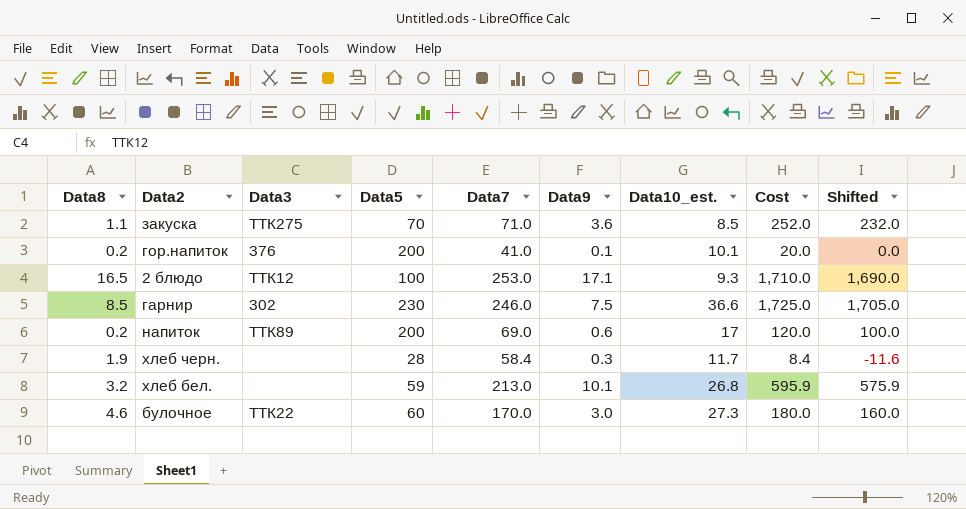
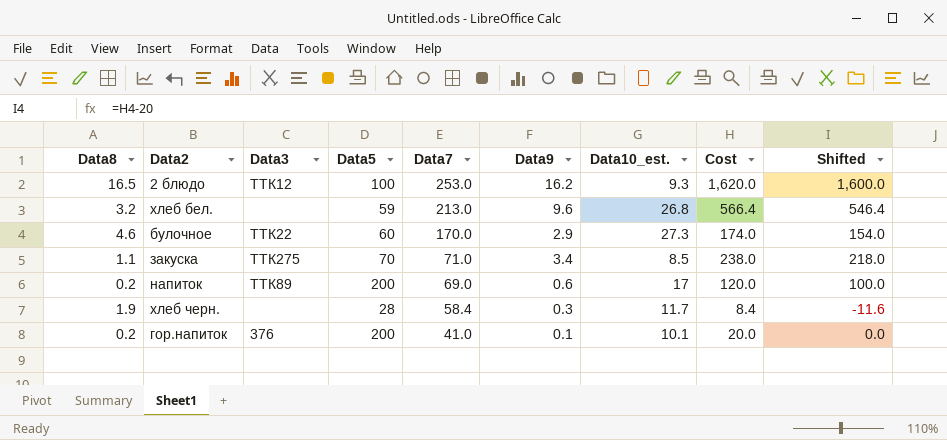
row order: none -> Data7 descending
row гарнир: 8.5 | 302 | 230 | 246.0 | 7.5 | 36.6 | 1,725.0 | 1,705.0 -> none
2 блюдо | Data9: 17.1 -> 16.2
2 блюдо | Cost: 1,710.0 -> 1,620.0
2 блюдо | Shifted: 1,690.0 -> 1,600.0
хлеб бел. | Data9: 10.1 -> 9.6
хлеб бел. | Cost: 595.9 -> 566.4
хлеб бел. | Shifted: 575.9 -> 546.4
булочное | Data9: 3.0 -> 2.9
булочное | Cost: 180.0 -> 174.0
булочное | Shifted: 160.0 -> 154.0
закуска | Data9: 3.6 -> 3.4
закуска | Cost: 252.0 -> 238.0
закуска | Shifted: 232.0 -> 218.0

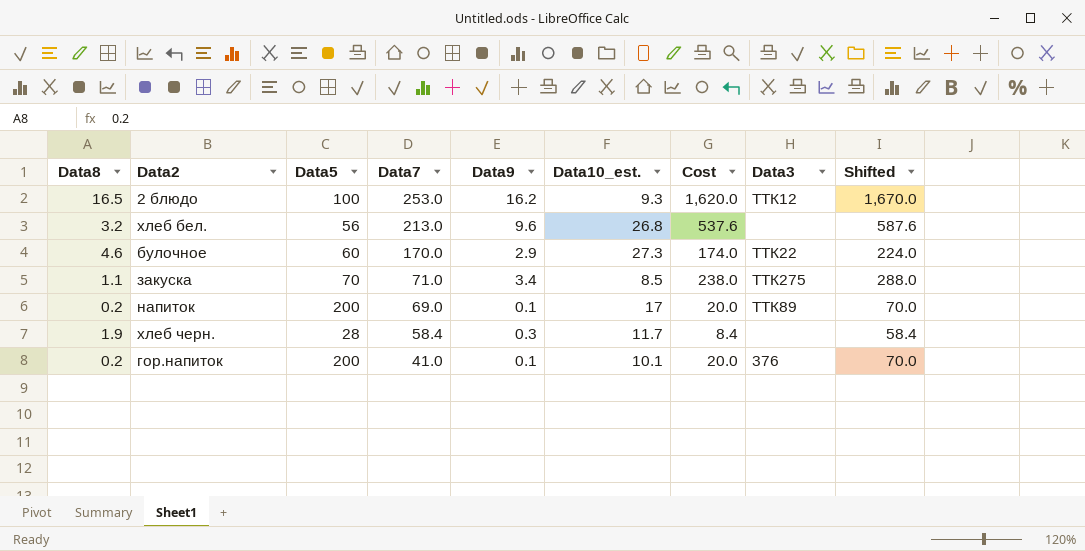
column Data3 | position: 3 -> 8
column Shifted | formula: [Cost] - 20 -> [Cost] + 50
хлеб бел. | Data5: 59 -> 56
хлеб бел. | Cost: 566.4 -> 537.6
напиток | Data9: 0.6 -> 0.1
напиток | Cost: 120.0 -> 20.0

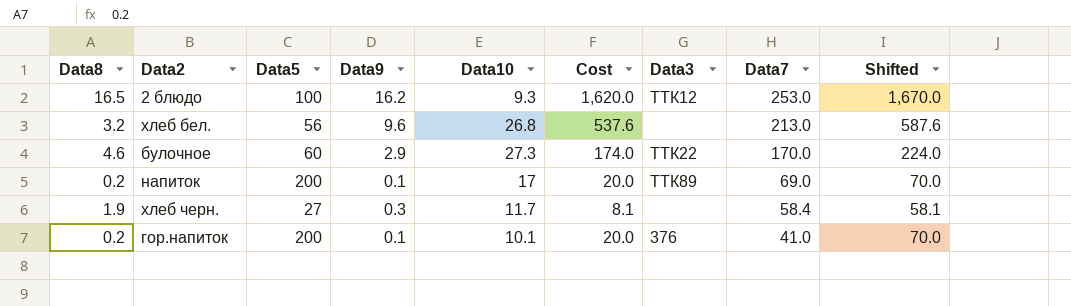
column name: Data10_est. -> Data10
column Data7 | position: 4 -> 8
row закуска: 1.1 | 70 | 71.0 | 3.4 | 8.5 | 238.0 | ТТК275 | 288.0 -> none
хлеб черн. | Data5: 28 -> 27
хлеб черн. | Cost: 8.4 -> 8.1
хлеб черн. | Shifted: 58.4 -> 58.1

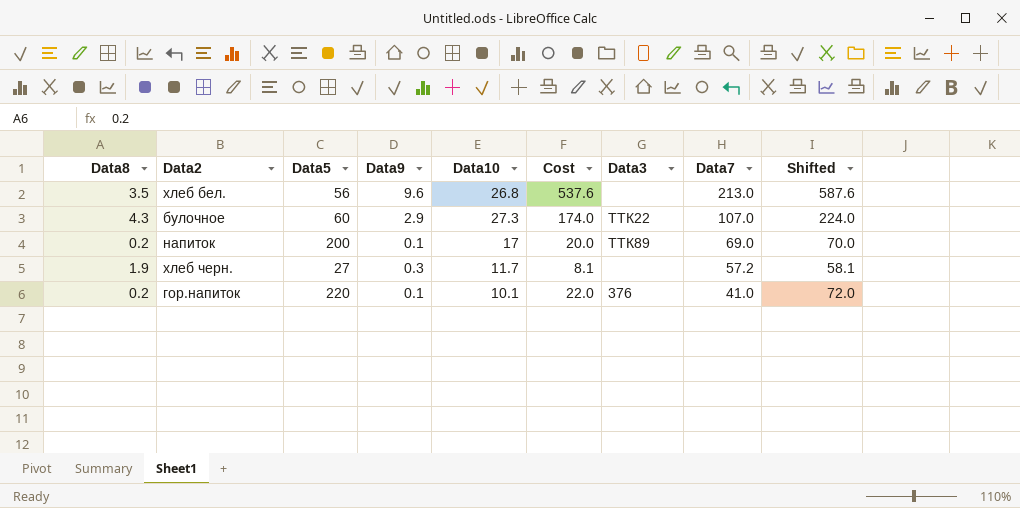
row 2 блюдо: 16.5 | 100 | 16.2 | 9.3 | 1,620.0 | ТТК12 | 253.0 | 1,670.0 -> none
хлеб бел. | Data8: 3.2 -> 3.5
булочное | Data8: 4.6 -> 4.3
булочное | Data7: 170.0 -> 107.0
хлеб черн. | Data7: 58.4 -> 57.2
гор.напиток | Data5: 200 -> 220
гор.напиток | Cost: 20.0 -> 22.0
гор.напиток | Shifted: 70.0 -> 72.0

